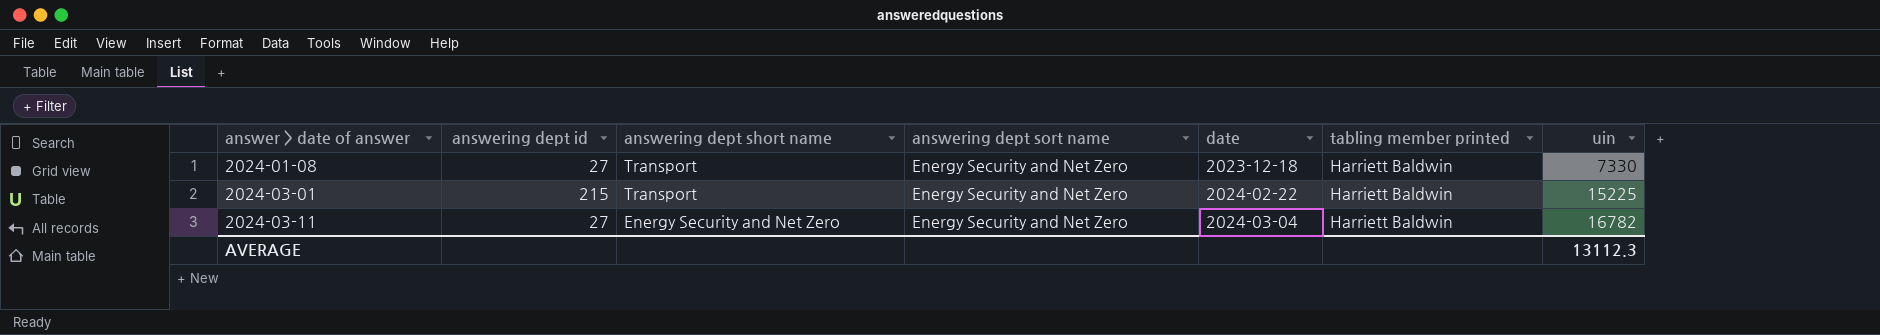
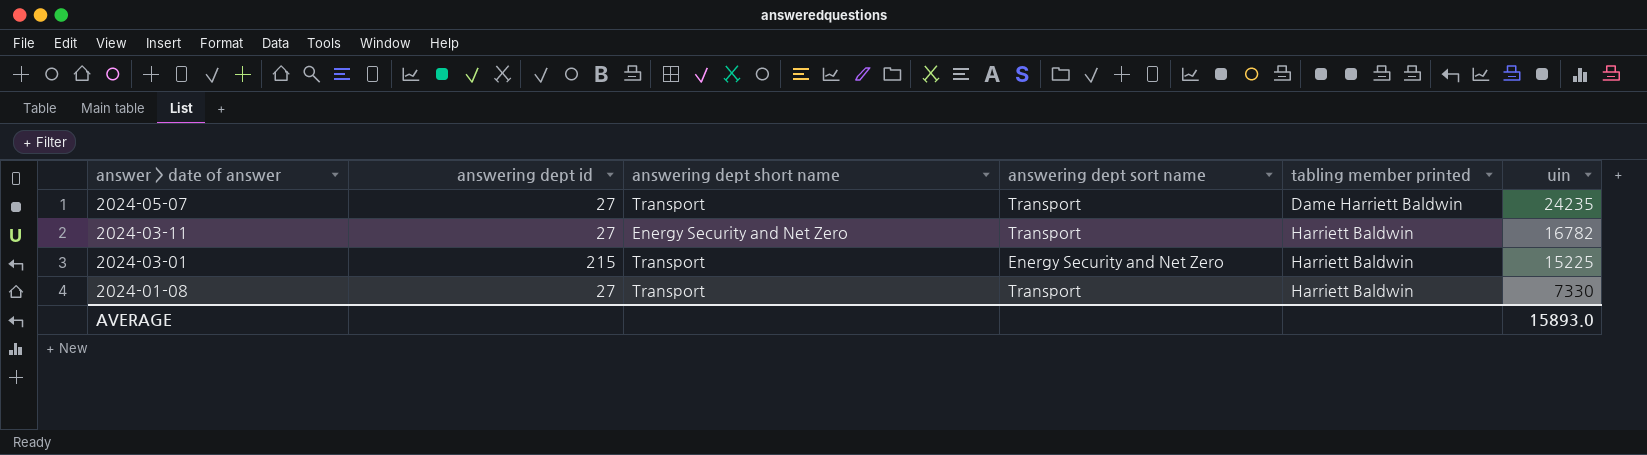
row order: answer > date of answer ascending -> answer > date of answer descending
column date | position: 5 -> none
row 2024-05-07: none -> 27 | Transport | Transport | Dame Harriett Baldwin | 24235
2024-03-11 | answering dept sort name: Energy Security and Net Zero -> Transport
2024-01-08 | answering dept sort name: Energy Security and Net Zero -> Transport
AVERAGE | uin: 13112.3 -> 15893.0

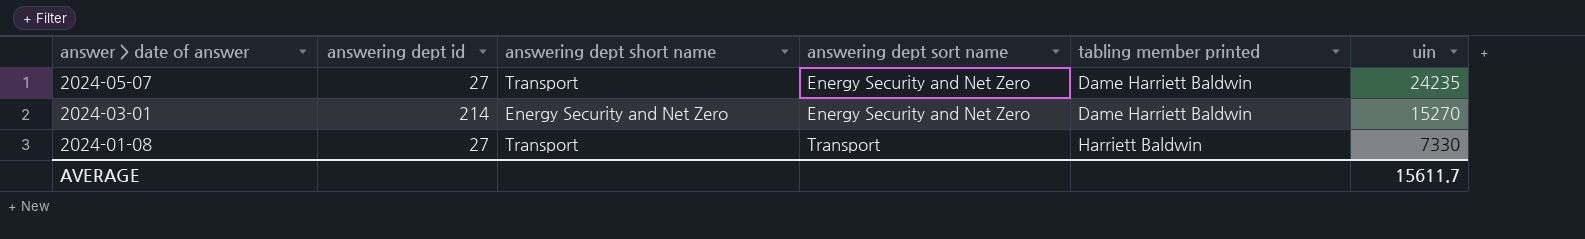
row 2024-03-11: 27 | Energy Security and Net Zero | Transport | Harriett Baldwin | 16782 -> none
2024-05-07 | answering dept sort name: Transport -> Energy Security and Net Zero
2024-03-01 | answering dept id: 215 -> 214
2024-03-01 | answering dept short name: Transport -> Energy Security and Net Zero
2024-03-01 | tabling member printed: Harriett Baldwin -> Dame Harriett Baldwin
2024-03-01 | uin: 15225 -> 15270
AVERAGE | uin: 15893.0 -> 15611.7

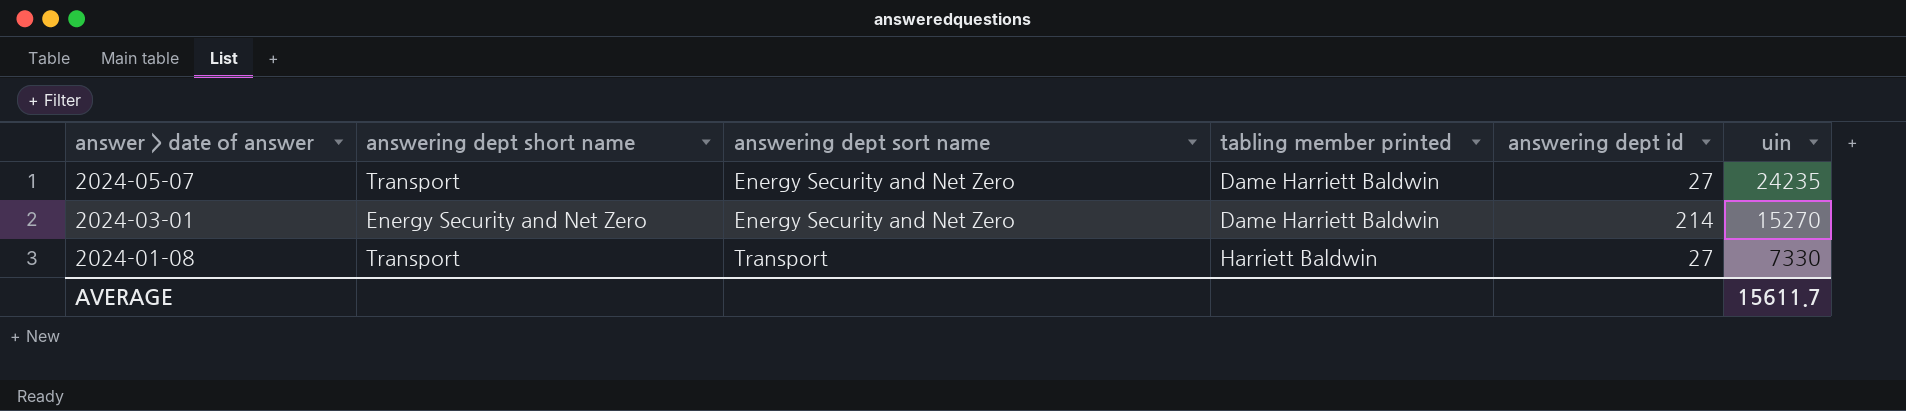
column answering dept id | position: 2 -> 5

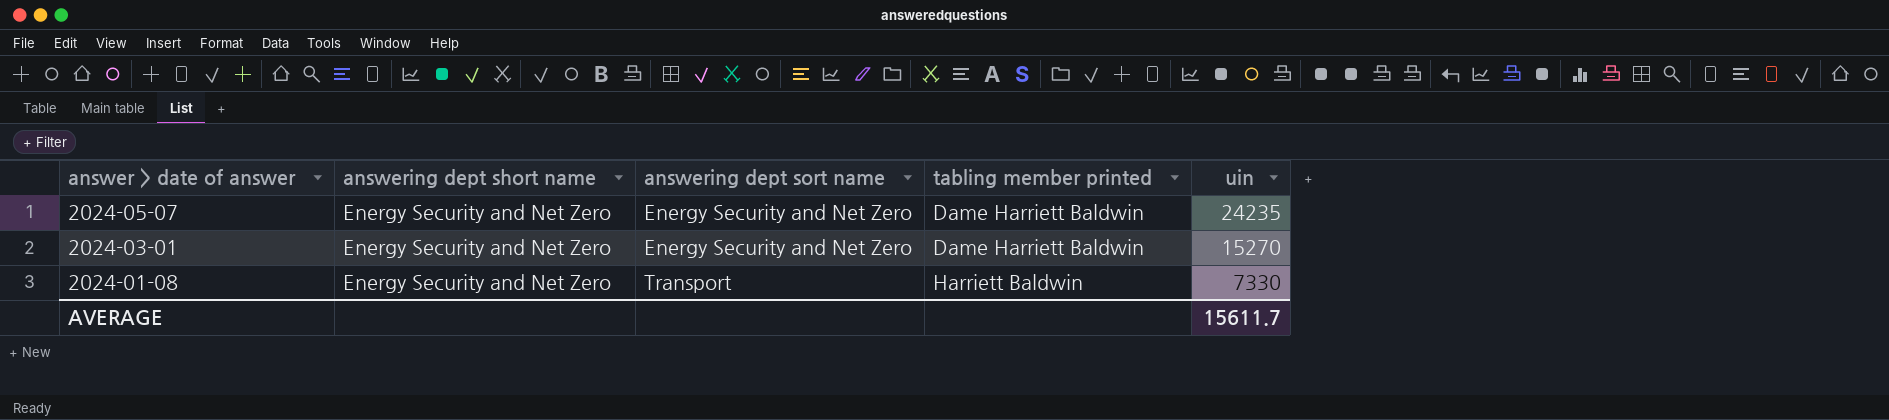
column answering dept id | position: 5 -> none
2024-05-07 | answering dept short name: Transport -> Energy Security and Net Zero
2024-01-08 | answering dept short name: Transport -> Energy Security and Net Zero

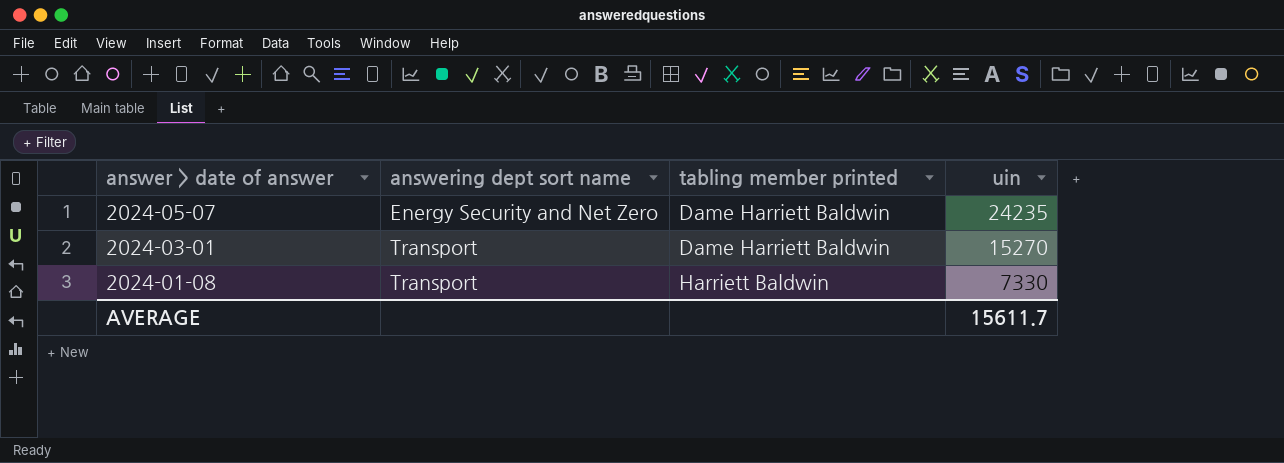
column answering dept short name | position: 2 -> none
2024-03-01 | answering dept sort name: Energy Security and Net Zero -> Transport

